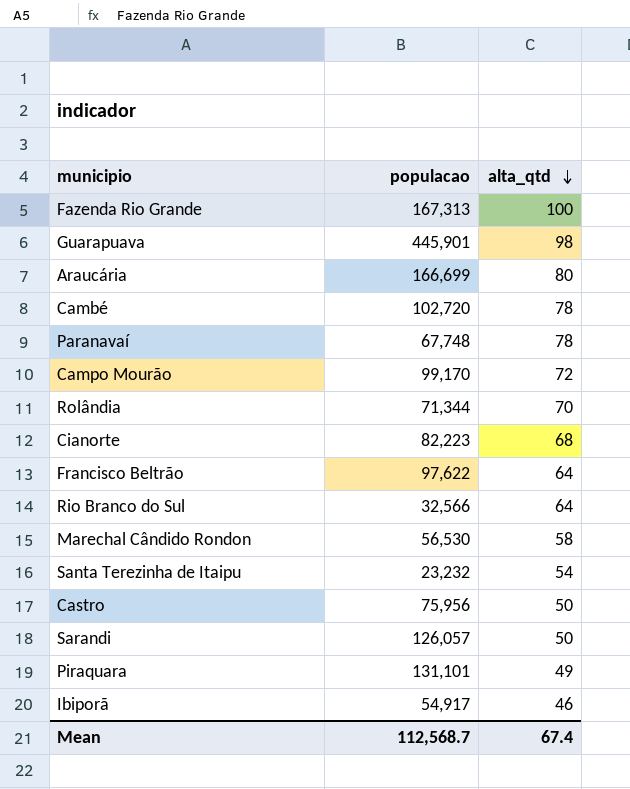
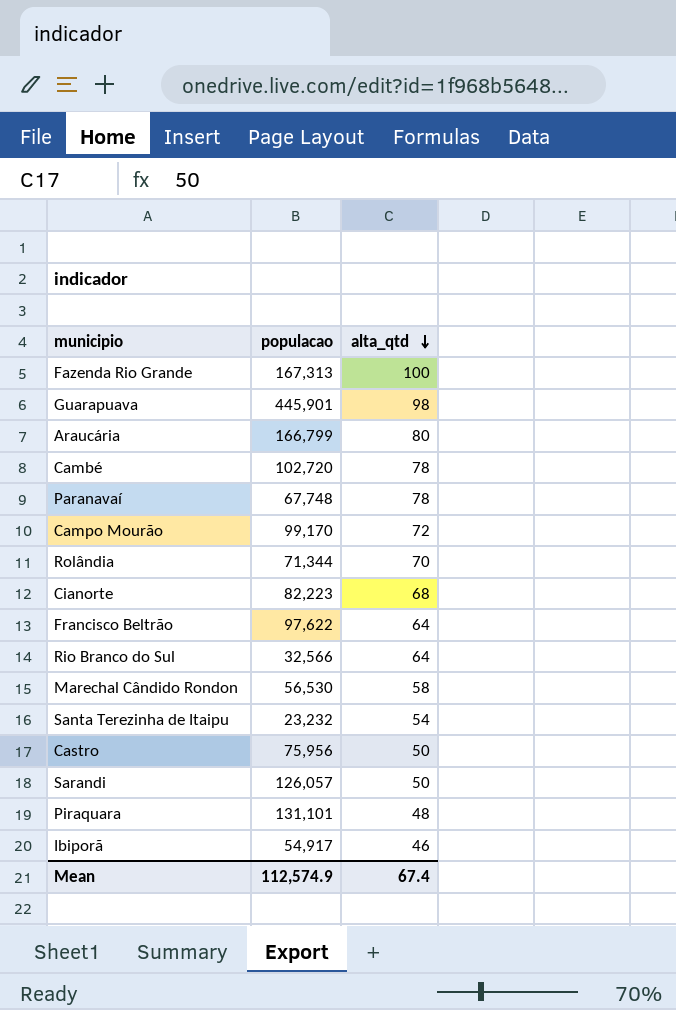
Araucária | populacao: 166,699 -> 166,799
Piraquara | alta_qtd: 49 -> 48
Mean | populacao: 112,568.7 -> 112,574.9

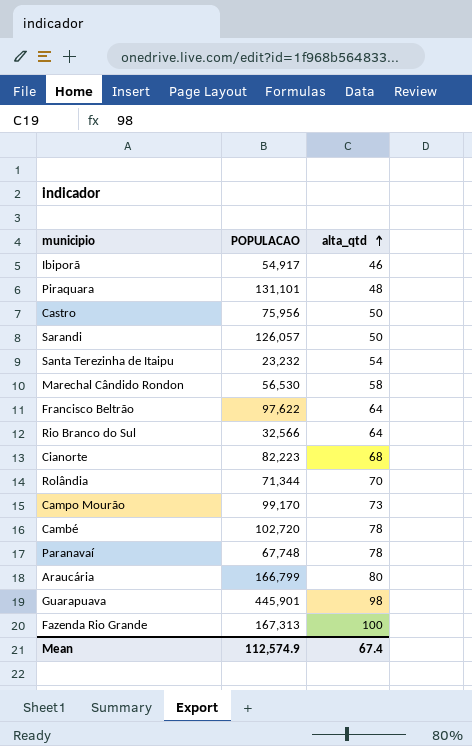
row order: alta_qtd descending -> alta_qtd ascending
column name: populacao -> POPULACAO
Campo Mourão | alta_qtd: 72 -> 73

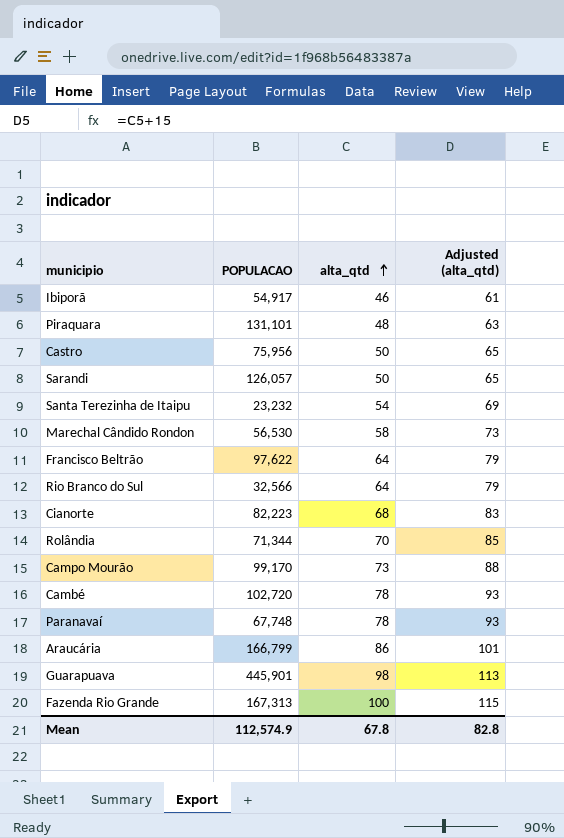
column Adjusted (alta_qtd) | formula: none -> [alta_qtd] + 15
Araucária | alta_qtd: 80 -> 86
Mean | alta_qtd: 67.4 -> 67.8

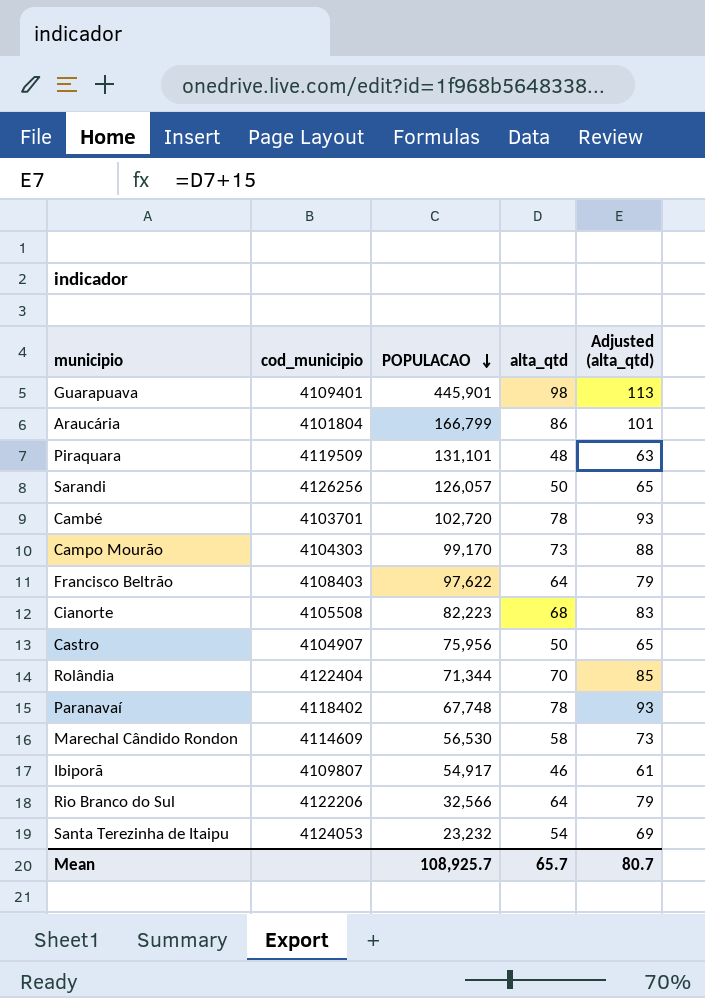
row order: alta_qtd ascending -> POPULACAO descending
column cod_municipio | position: none -> 2
row Fazenda Rio Grande: 167,313 | 100 | 115 -> none
Mean | POPULACAO: 112,574.9 -> 108,925.7
Mean | alta_qtd: 67.8 -> 65.7
Mean | Adjusted (alta_qtd): 82.8 -> 80.7

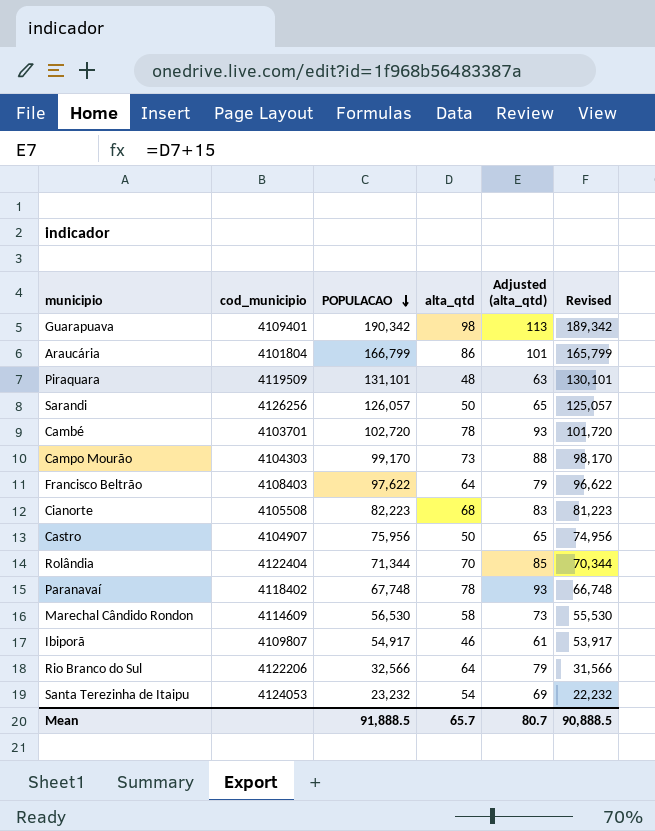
column Revised | formula: none -> [POPULACAO] - 1000
Guarapuava | POPULACAO: 445,901 -> 190,342
Mean | POPULACAO: 108,925.7 -> 91,888.5

